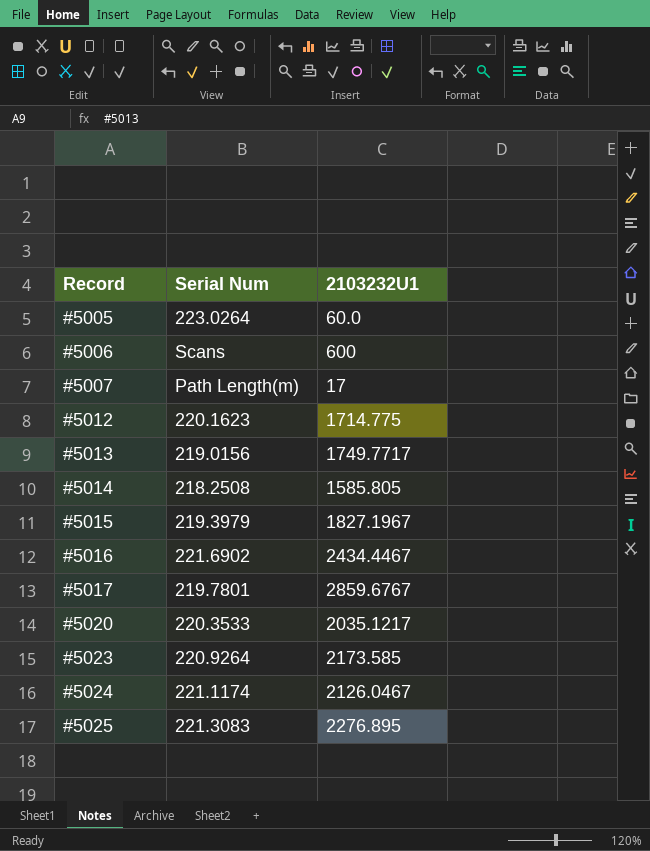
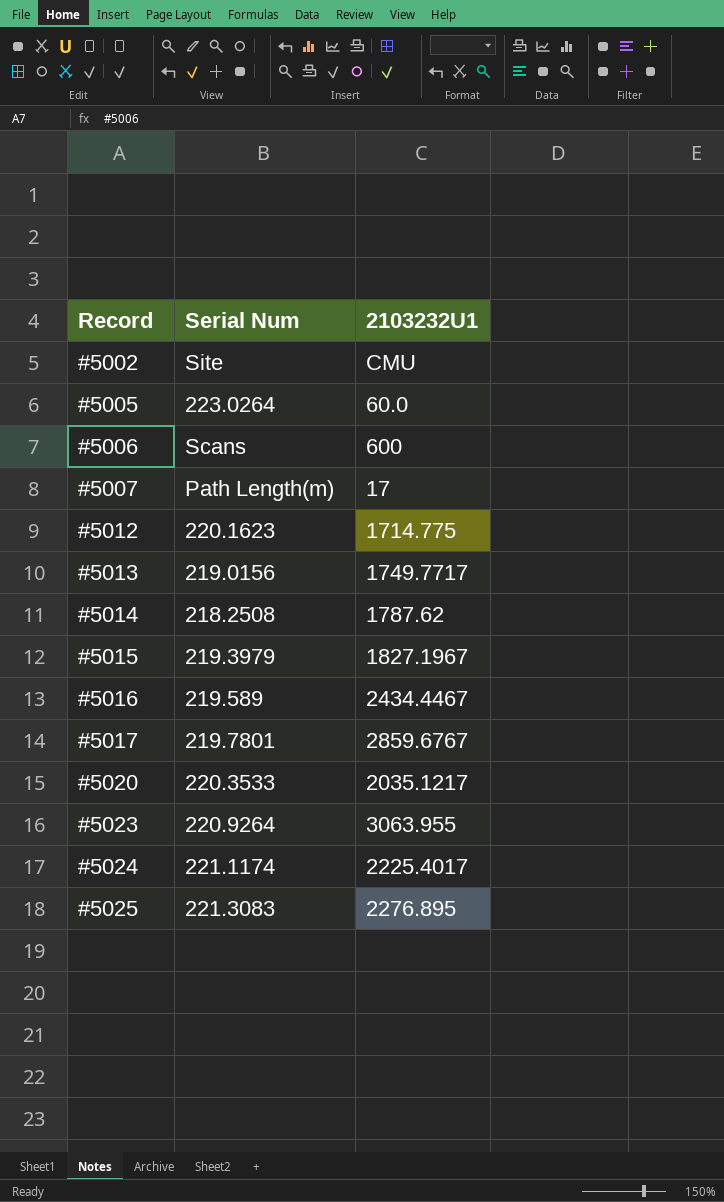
row #5002: none -> Site | CMU
#5014 | 2103232U1: 1585.805 -> 1787.62
#5016 | Serial Num: 221.6902 -> 219.589
#5023 | 2103232U1: 2173.585 -> 3063.955
#5024 | 2103232U1: 2126.0467 -> 2225.4017

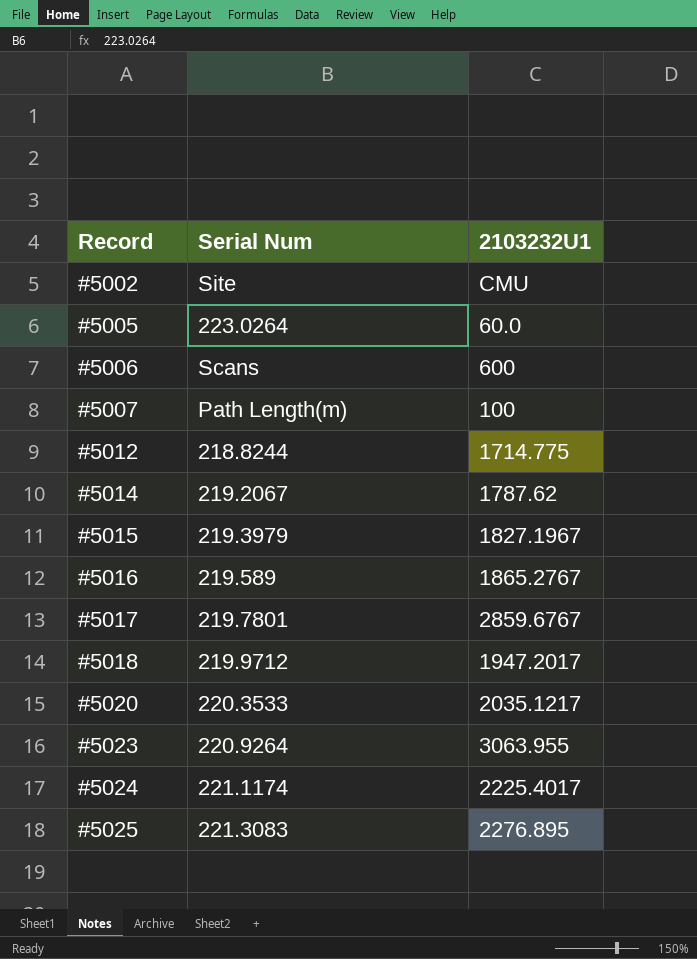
row #5013: 219.0156 | 1749.7717 -> none
#5007 | 2103232U1: 17 -> 100
#5012 | Serial Num: 220.1623 -> 218.8244
#5014 | Serial Num: 218.2508 -> 219.2067
#5016 | 2103232U1: 2434.4467 -> 1865.2767
row #5018: none -> 219.9712 | 1947.2017

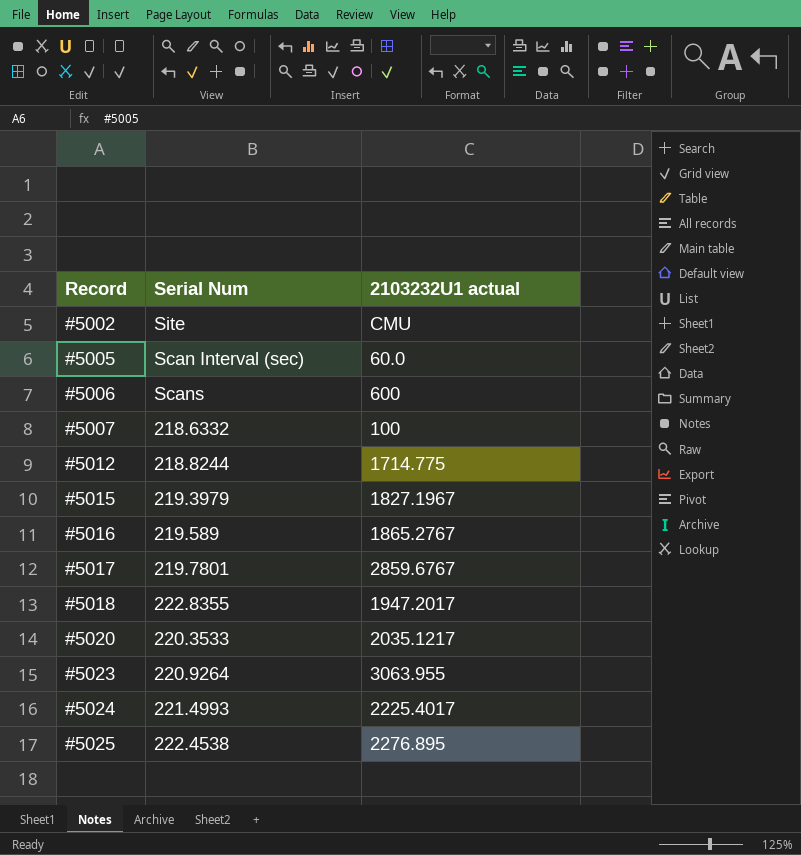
column name: 2103232U1 -> 2103232U1 actual
row #5014: 219.2067 | 1787.62 -> none
#5005 | Serial Num: 223.0264 -> Scan Interval (sec)
#5007 | Serial Num: Path Length(m) -> 218.6332
#5018 | Serial Num: 219.9712 -> 222.8355
#5024 | Serial Num: 221.1174 -> 221.4993
#5025 | Serial Num: 221.3083 -> 222.4538

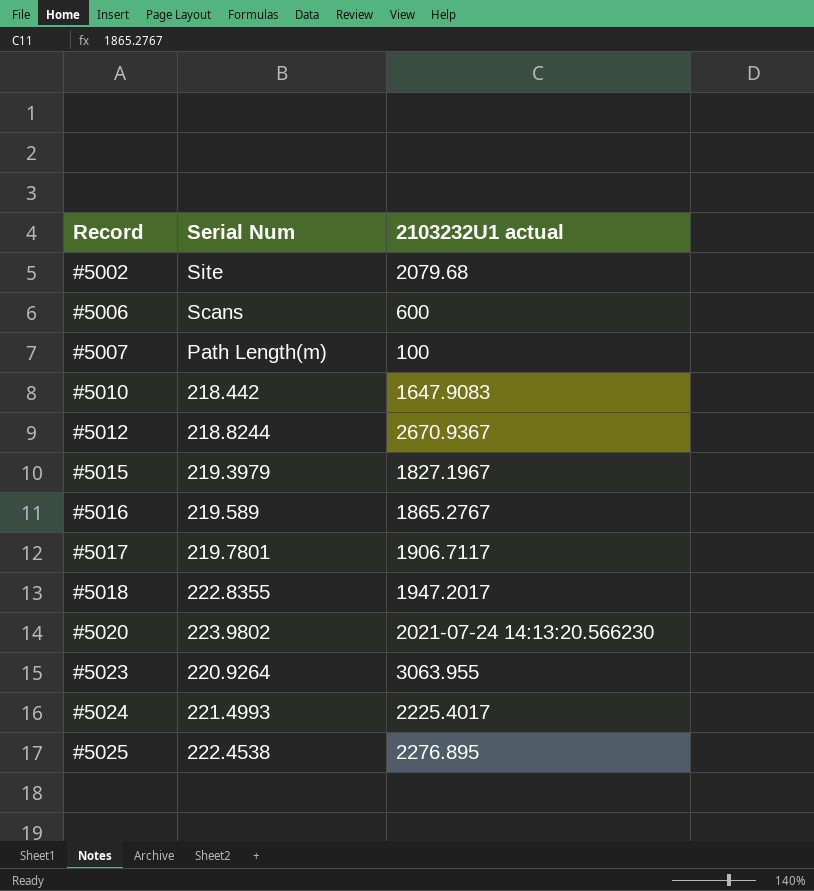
row #5005: Scan Interval (sec) | 60.0 -> none
#5002 | 2103232U1 actual: CMU -> 2079.68
#5007 | Serial Num: 218.6332 -> Path Length(m)
row #5010: none -> 218.442 | 1647.9083
#5012 | 2103232U1 actual: 1714.775 -> 2670.9367
#5017 | 2103232U1 actual: 2859.6767 -> 1906.7117
#5020 | Serial Num: 220.3533 -> 223.9802
#5020 | 2103232U1 actual: 2035.1217 -> 2021-07-24 14:13:20.566230

